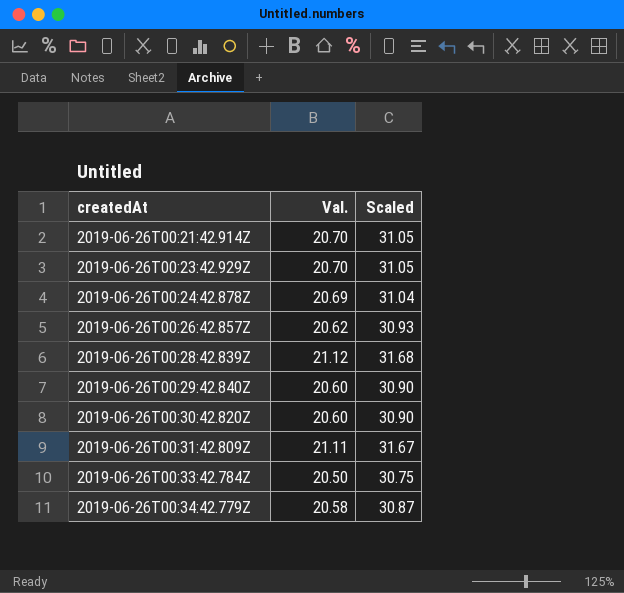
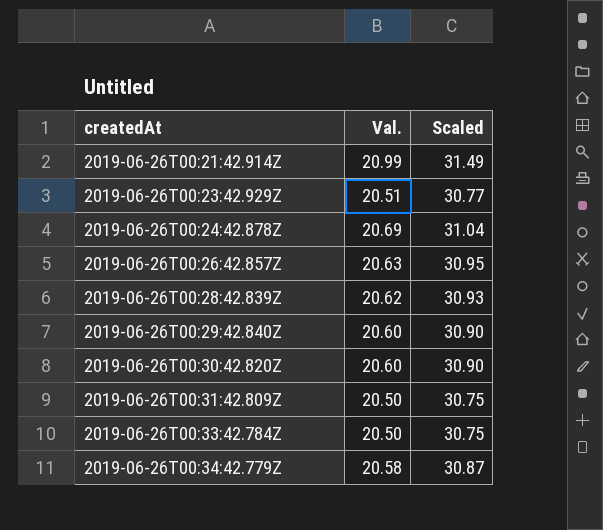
2019-06-26T00:21:42.914Z | Val.: 20.70 -> 20.99
2019-06-26T00:21:42.914Z | Scaled: 31.05 -> 31.49
2019-06-26T00:23:42.929Z | Val.: 20.70 -> 20.51
2019-06-26T00:23:42.929Z | Scaled: 31.05 -> 30.77
2019-06-26T00:26:42.857Z | Val.: 20.62 -> 20.63
2019-06-26T00:26:42.857Z | Scaled: 30.93 -> 30.95
2019-06-26T00:28:42.839Z | Val.: 21.12 -> 20.62
2019-06-26T00:28:42.839Z | Scaled: 31.68 -> 30.93
2019-06-26T00:31:42.809Z | Val.: 21.11 -> 20.50
2019-06-26T00:31:42.809Z | Scaled: 31.67 -> 30.75

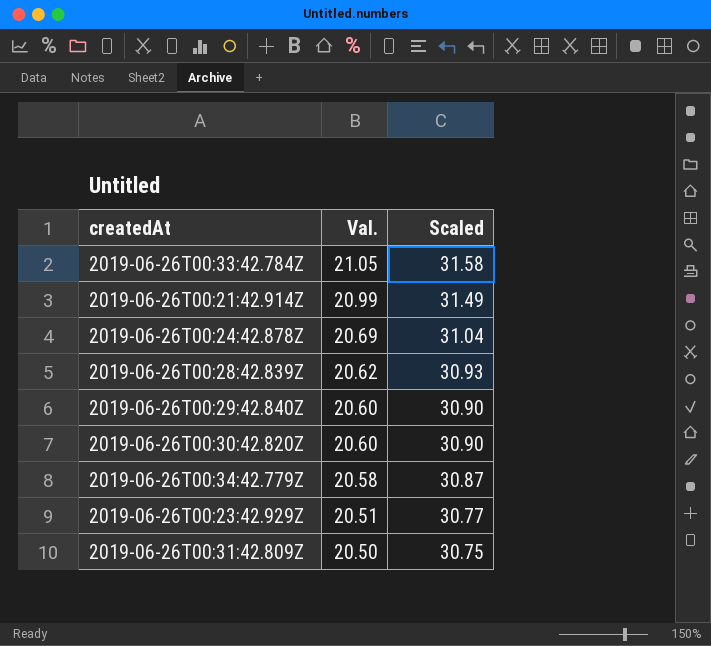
row order: createdAt ascending -> Val. descending
row 2019-06-26T00:26:42.857Z: 20.63 | 30.95 -> none
2019-06-26T00:33:42.784Z | Val.: 20.50 -> 21.05
2019-06-26T00:33:42.784Z | Scaled: 30.75 -> 31.58

